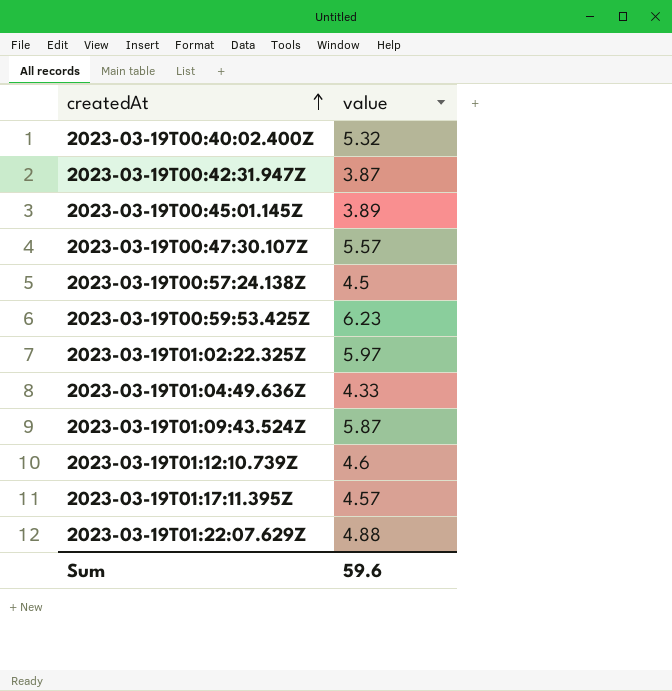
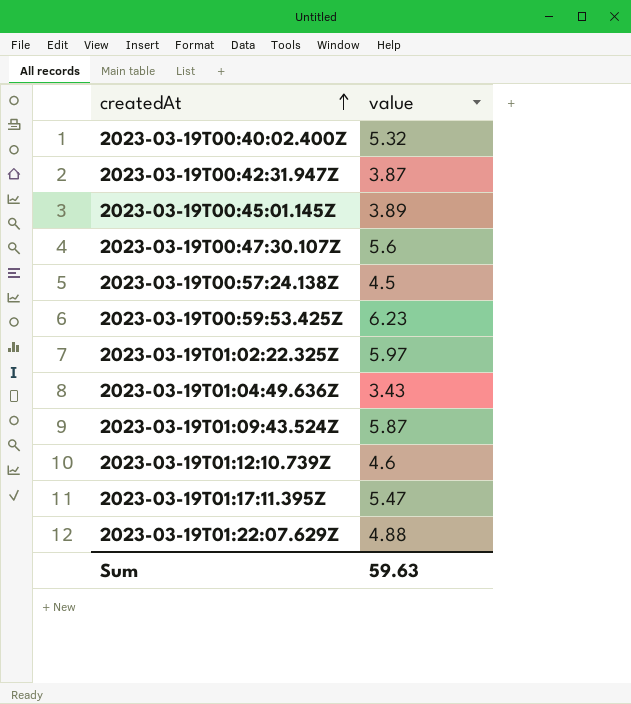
2023-03-19T00:47:30.107Z | value: 5.57 -> 5.6
2023-03-19T01:04:49.636Z | value: 4.33 -> 3.43
2023-03-19T01:17:11.395Z | value: 4.57 -> 5.47
Sum | value: 59.6 -> 59.63

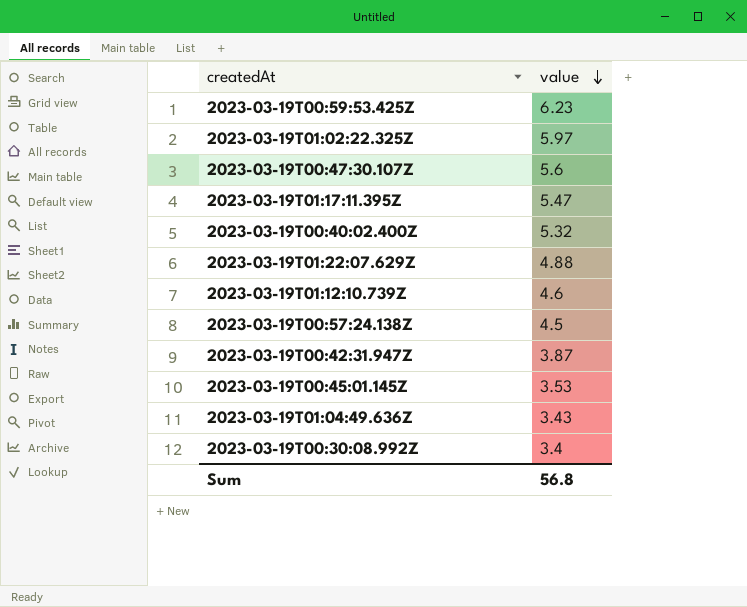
row order: createdAt ascending -> value descending
row 2023-03-19T01:09:43.524Z: 5.87 -> none
2023-03-19T00:45:01.145Z | value: 3.89 -> 3.53
row 2023-03-19T00:30:08.992Z: none -> 3.4
Sum | value: 59.63 -> 56.8

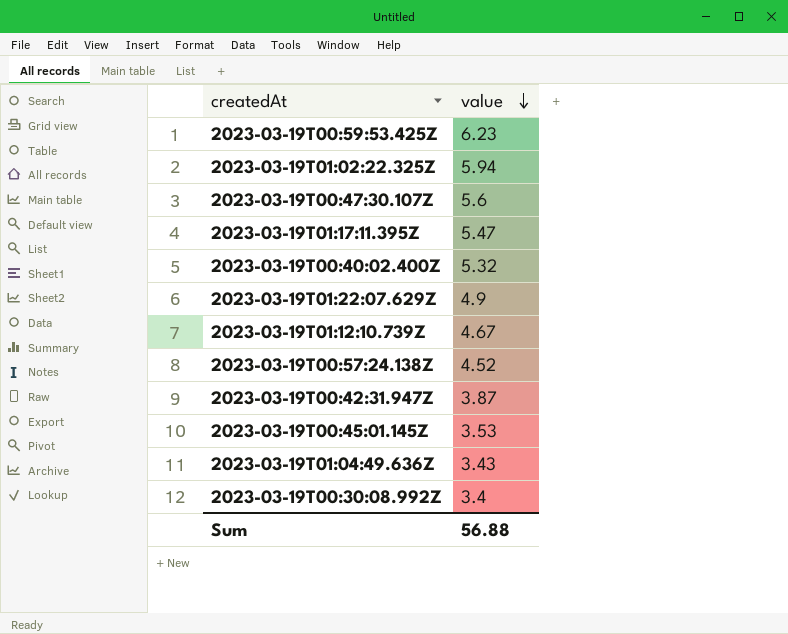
2023-03-19T01:02:22.325Z | value: 5.97 -> 5.94
2023-03-19T01:22:07.629Z | value: 4.88 -> 4.9
2023-03-19T01:12:10.739Z | value: 4.6 -> 4.67
2023-03-19T00:57:24.138Z | value: 4.5 -> 4.52
Sum | value: 56.8 -> 56.88

